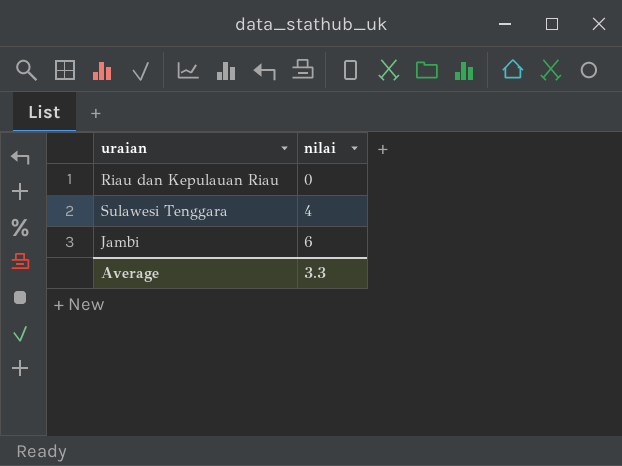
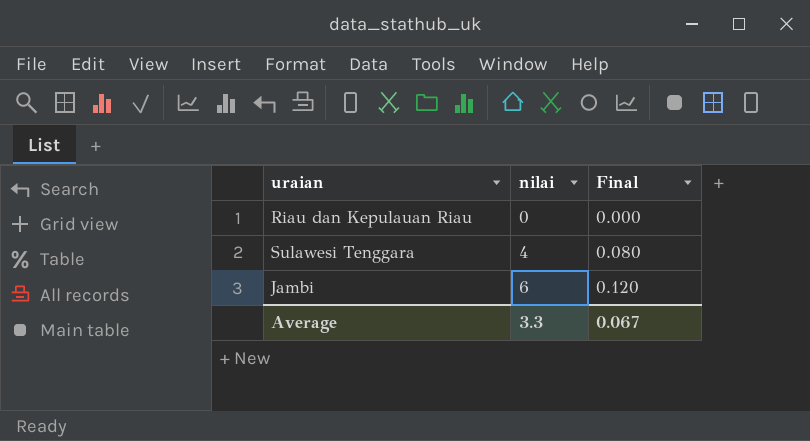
column Final | formula: none -> [nilai] * 0.02

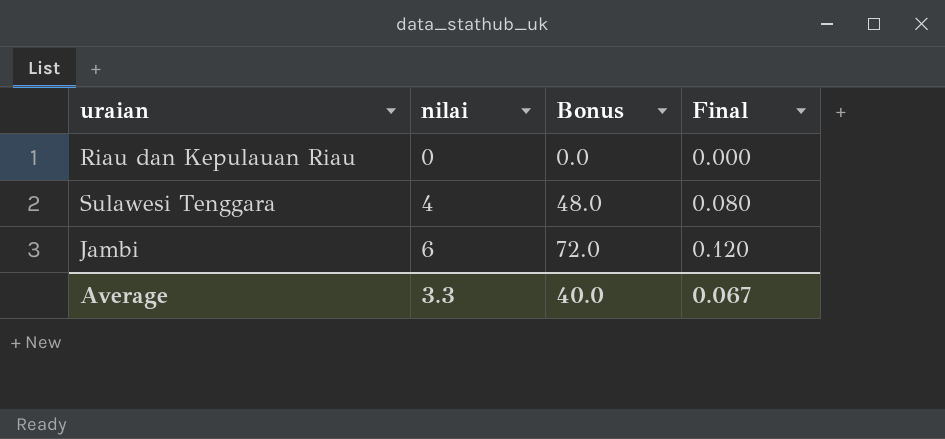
column Bonus | formula: none -> [nilai] * 12

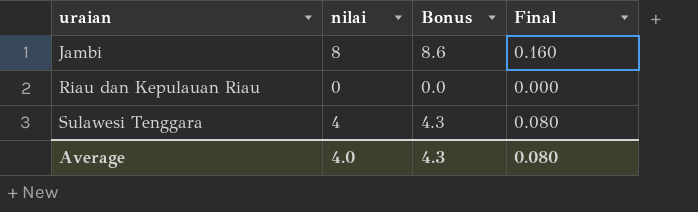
row order: nilai ascending -> uraian ascending
column Bonus | formula: [nilai] * 12 -> [nilai] * 1.08
Jambi | nilai: 6 -> 8
Jambi | Final: 0.120 -> 0.160
Average | nilai: 3.3 -> 4.0
Average | Bonus: 40.0 -> 4.3
Average | Final: 0.067 -> 0.080

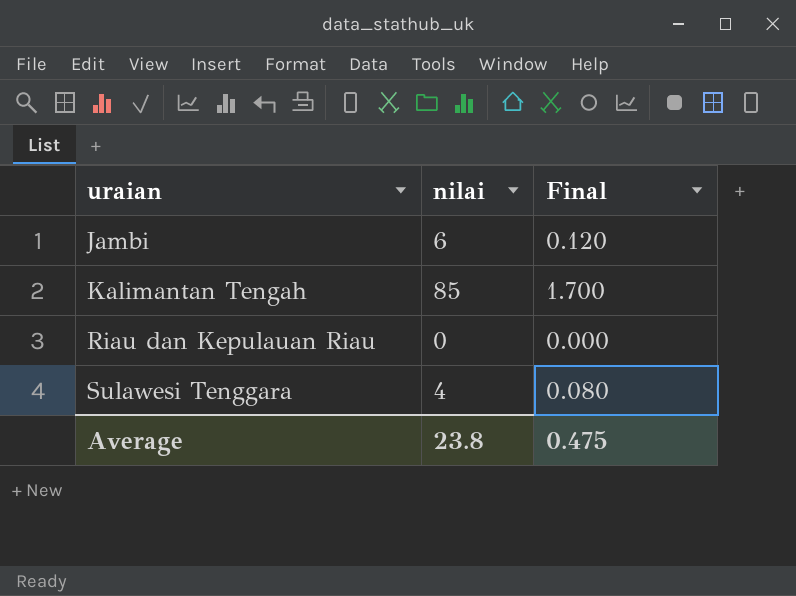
column Bonus | formula: [nilai] * 1.08 -> none
Jambi | nilai: 8 -> 6
Jambi | Final: 0.160 -> 0.120
row Kalimantan Tengah: none -> 85 | 1.700
Average | nilai: 4.0 -> 23.8
Average | Final: 0.080 -> 0.475

